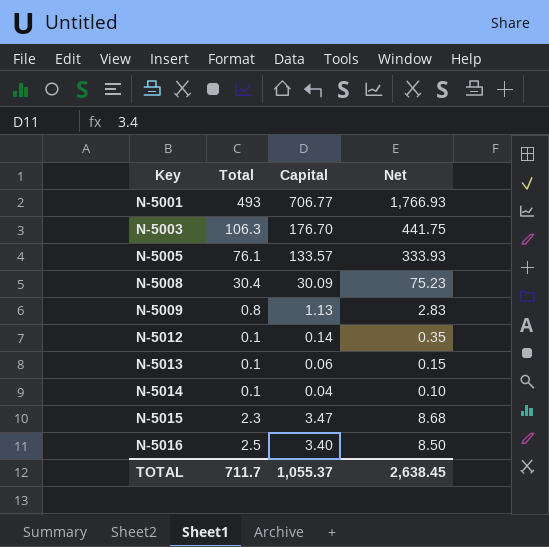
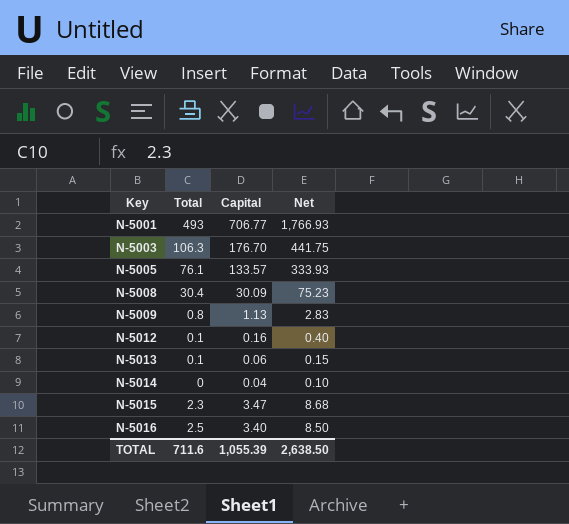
N-5012 | Capital: 0.14 -> 0.16
N-5012 | Net: 0.35 -> 0.40
N-5014 | Total: 0.1 -> 0
TOTAL | Total: 711.7 -> 711.6
TOTAL | Capital: 1,055.37 -> 1,055.39
TOTAL | Net: 2,638.45 -> 2,638.50

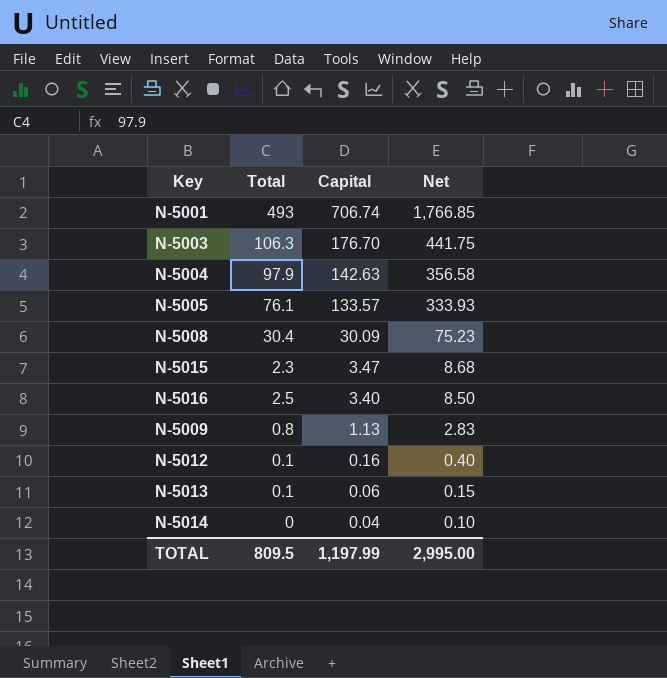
row order: Key ascending -> Capital descending
N-5001 | Capital: 706.77 -> 706.74
N-5001 | Net: 1,766.93 -> 1,766.85
row N-5004: none -> 97.9 | 142.63 | 356.58
TOTAL | Total: 711.6 -> 809.5
TOTAL | Capital: 1,055.39 -> 1,197.99
TOTAL | Net: 2,638.50 -> 2,995.00

